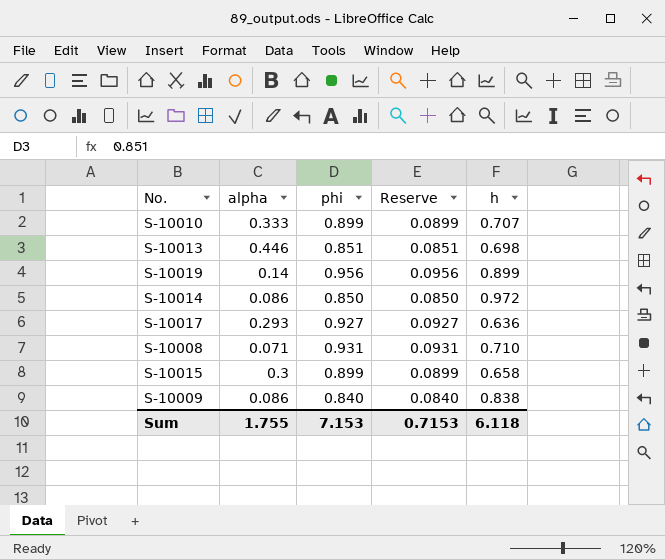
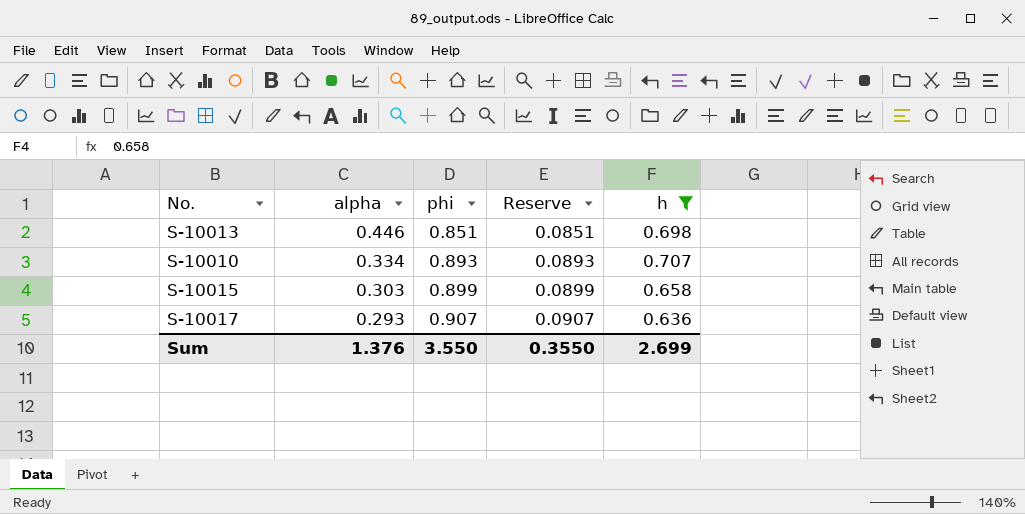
filter: none -> h <= 0.707
row order: none -> alpha descending
S-10010 | alpha: 0.333 -> 0.334
S-10010 | phi: 0.899 -> 0.893
S-10010 | Reserve: 0.0899 -> 0.0893
S-10015 | alpha: 0.3 -> 0.303
S-10017 | phi: 0.927 -> 0.907
S-10017 | Reserve: 0.0927 -> 0.0907
Sum | alpha: 1.755 -> 1.376
Sum | phi: 7.153 -> 3.550
Sum | Reserve: 0.7153 -> 0.3550
Sum | h: 6.118 -> 2.699

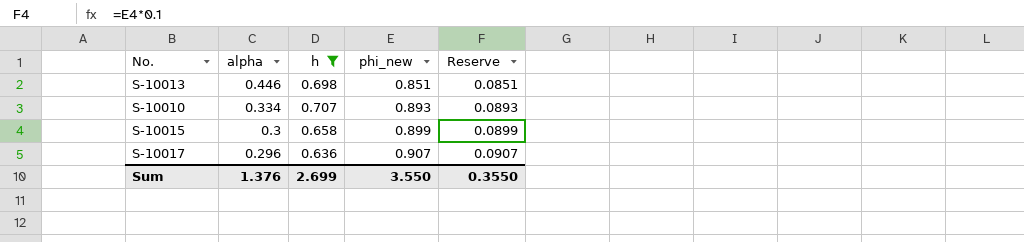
column h | position: 5 -> 3
column name: phi -> phi_new
S-10015 | alpha: 0.303 -> 0.3
S-10017 | alpha: 0.293 -> 0.296

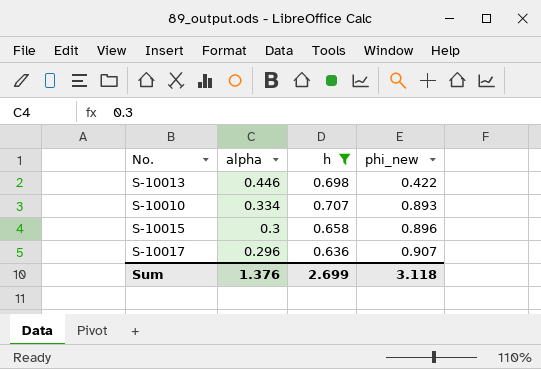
column Reserve | formula: [phi_new] * 0.1 -> none
S-10013 | phi_new: 0.851 -> 0.422
S-10015 | phi_new: 0.899 -> 0.896
Sum | phi_new: 3.550 -> 3.118

